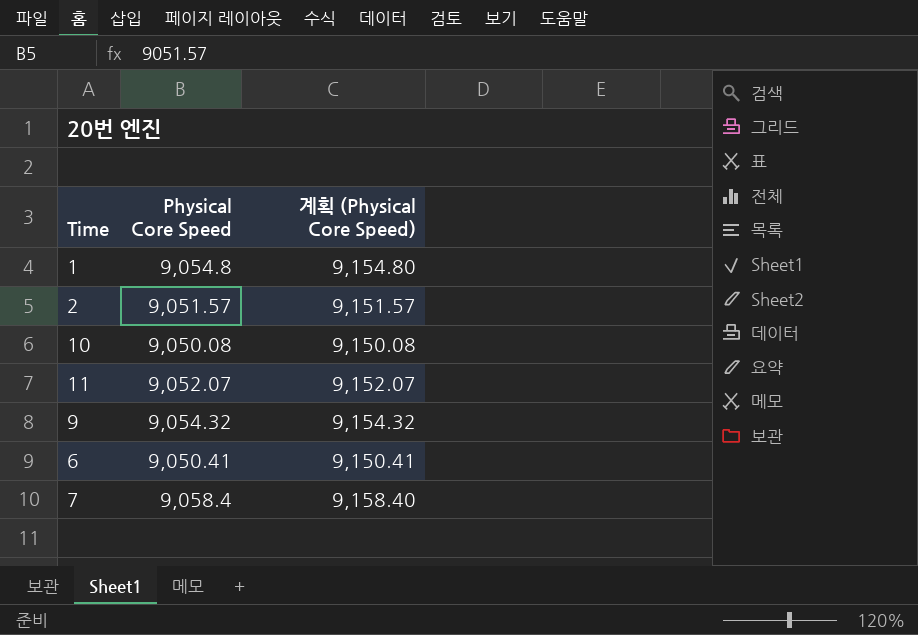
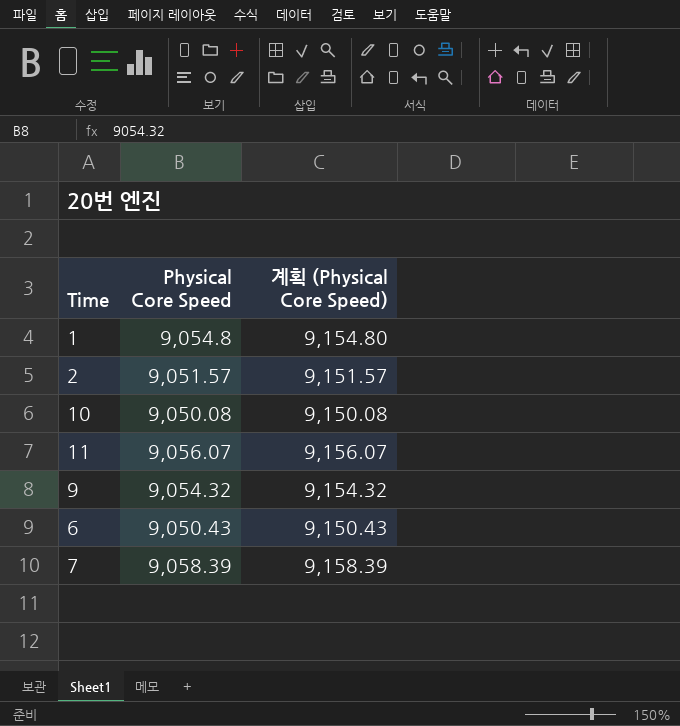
11 | Physical Core Speed: 9,052.07 -> 9,056.07
11 | 계획 (Physical Core Speed): 9,152.07 -> 9,156.07
6 | Physical Core Speed: 9,050.41 -> 9,050.43
6 | 계획 (Physical Core Speed): 9,150.41 -> 9,150.43
7 | Physical Core Speed: 9,058.4 -> 9,058.39
7 | 계획 (Physical Core Speed): 9,158.40 -> 9,158.39

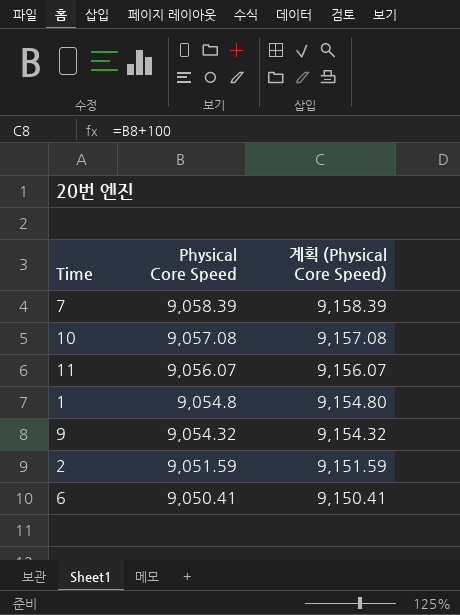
row order: none -> Physical Core Speed descending
10 | Physical Core Speed: 9,050.08 -> 9,057.08
10 | 계획 (Physical Core Speed): 9,150.08 -> 9,157.08
2 | Physical Core Speed: 9,051.57 -> 9,051.59
2 | 계획 (Physical Core Speed): 9,151.57 -> 9,151.59
6 | Physical Core Speed: 9,050.43 -> 9,050.41
6 | 계획 (Physical Core Speed): 9,150.43 -> 9,150.41

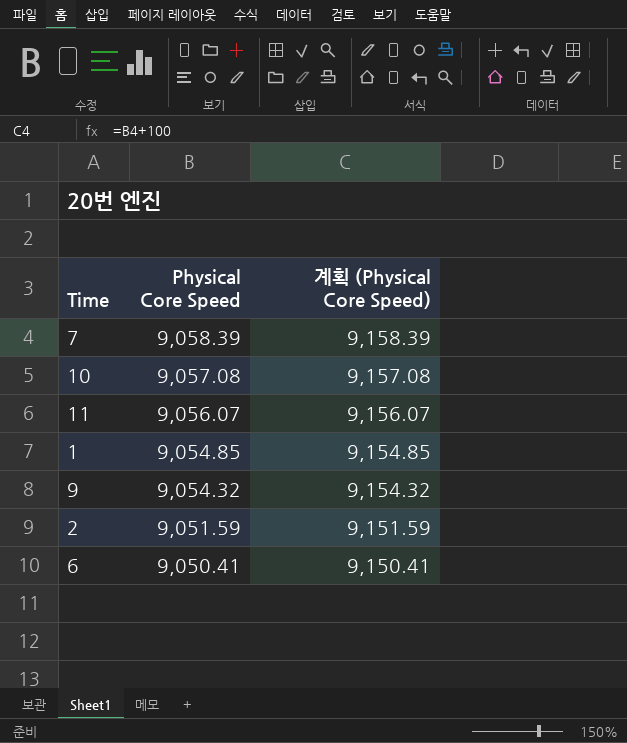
1 | Physical Core Speed: 9,054.8 -> 9,054.85
1 | 계획 (Physical Core Speed): 9,154.80 -> 9,154.85

